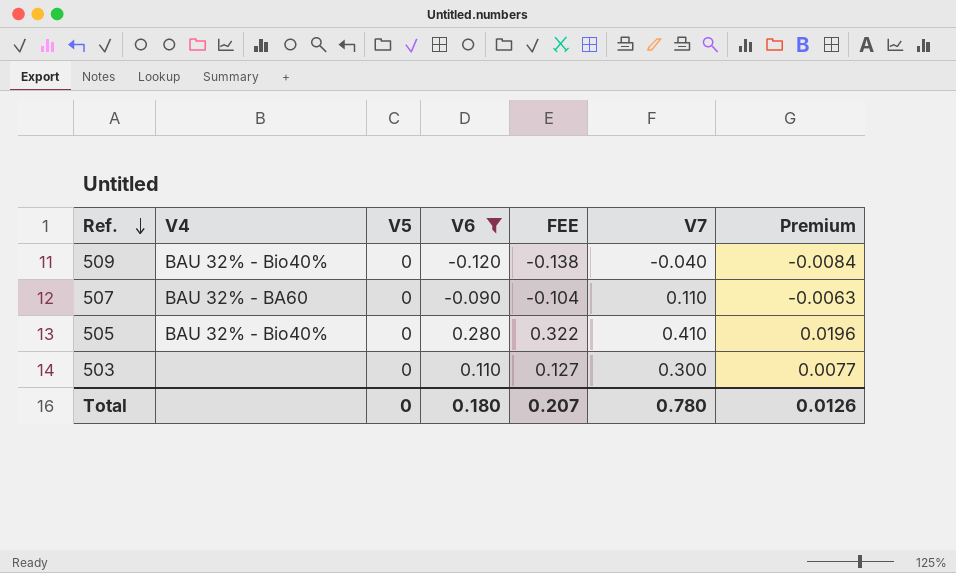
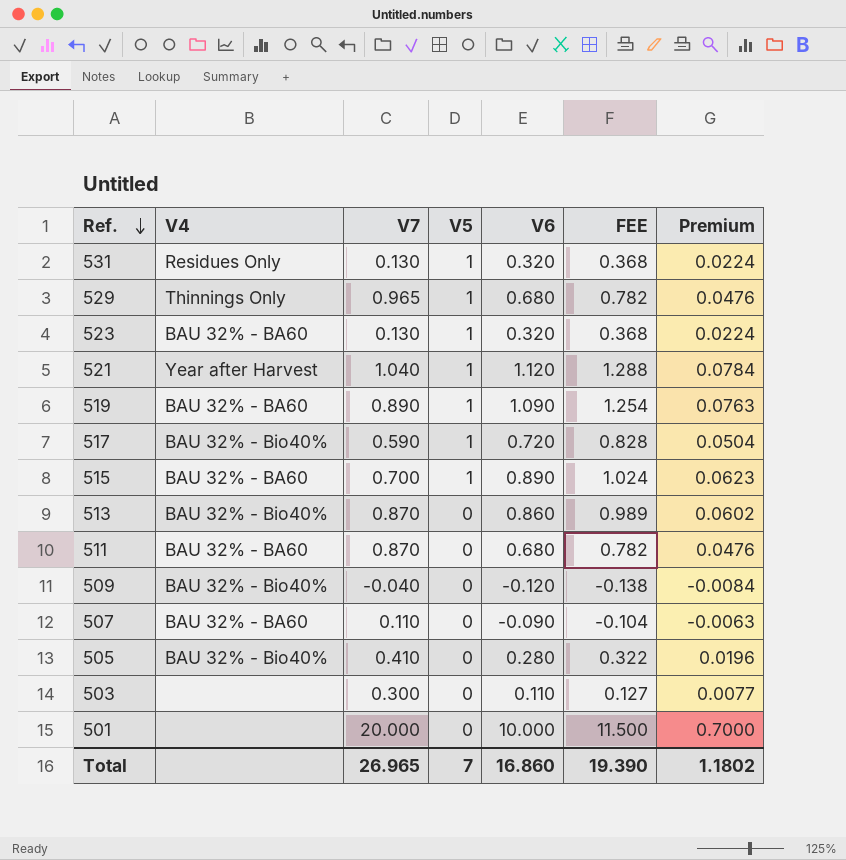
filter: V6 <= 0.280 -> none
column V7 | position: 6 -> 3
Total | V7: 0.780 -> 26.965
Total | V5: 0 -> 7
Total | V6: 0.180 -> 16.860
Total | FEE: 0.207 -> 19.390
Total | Premium: 0.0126 -> 1.1802

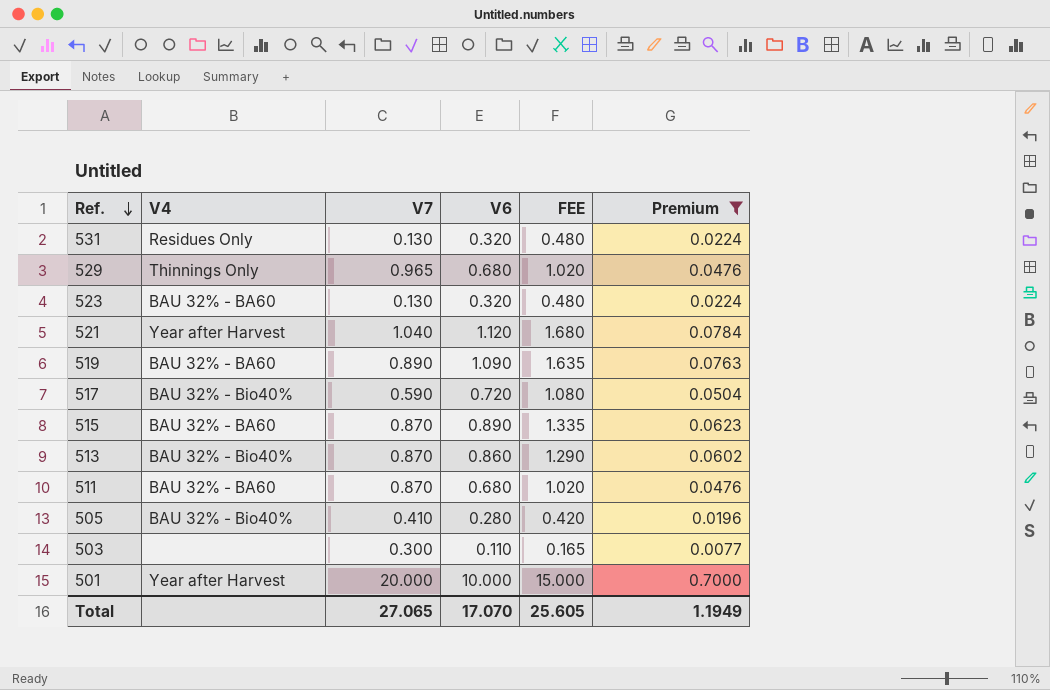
filter: none -> Premium >= 0.0077
column V5 | position: 4 -> none
column FEE | formula: [V6] * 1.15 -> [V6] * 1.5
515 | V7: 0.700 -> 0.870
501 | V4: none -> Year after Harvest
Total | V7: 26.965 -> 27.065
Total | V6: 16.860 -> 17.070
Total | FEE: 19.390 -> 25.605
Total | Premium: 1.1802 -> 1.1949

